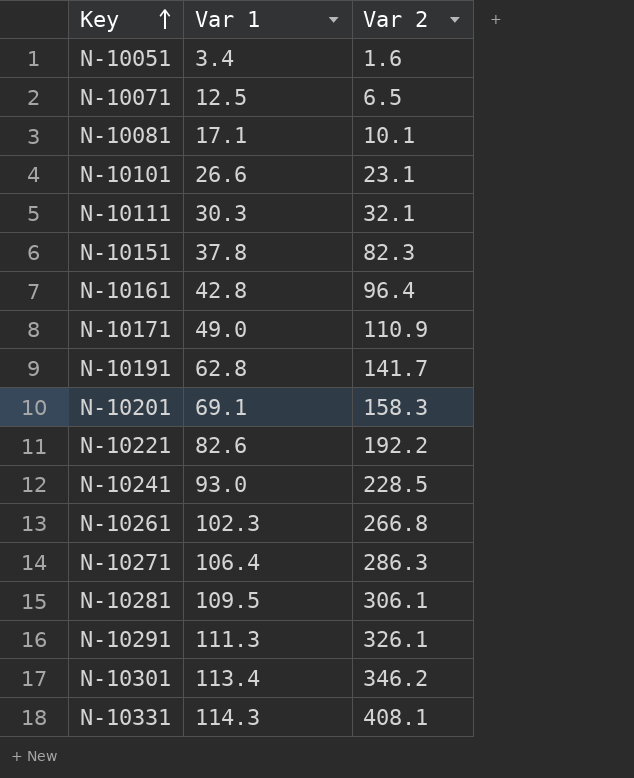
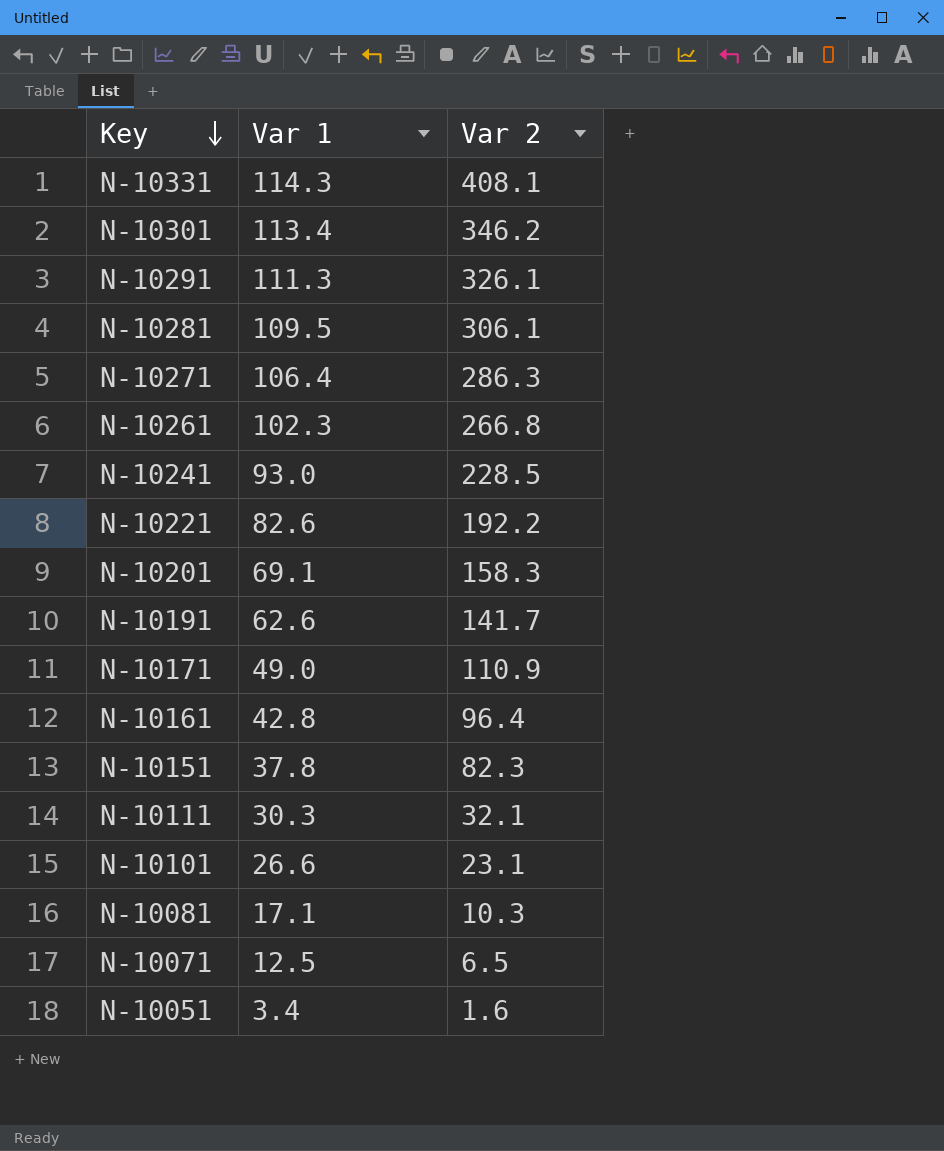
row order: Key ascending -> Key descending
N-10191 | Var 1: 62.8 -> 62.6
N-10081 | Var 2: 10.1 -> 10.3

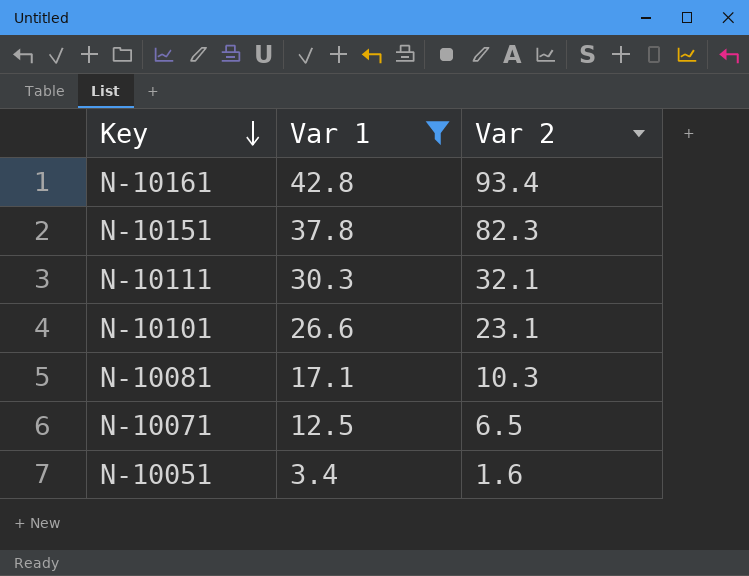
filter: none -> Var 1 <= 42.8
N-10161 | Var 2: 96.4 -> 93.4

